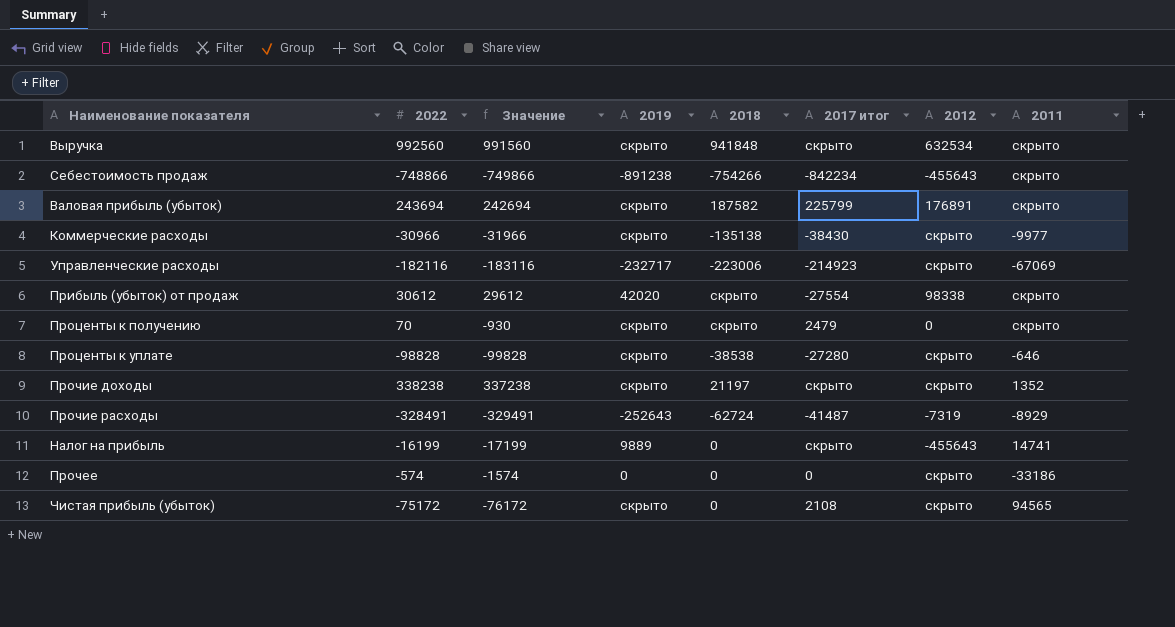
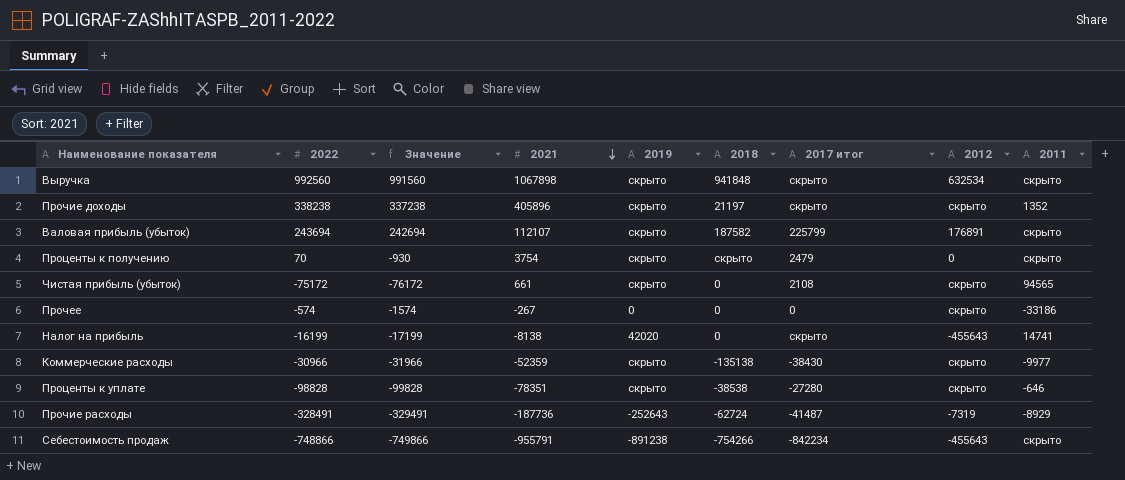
row order: none -> 2021 descending
column 2021 | position: none -> 4
row Управленческие расходы: -182116 | -183116 | -232717 | -223006 | -214923 | скрыто | -67069 -> none
row Прибыль (убыток) от продаж: 30612 | 29612 | 42020 | скрыто | -27554 | 98338 | скрыто -> none
Налог на прибыль | 2019: 9889 -> 42020

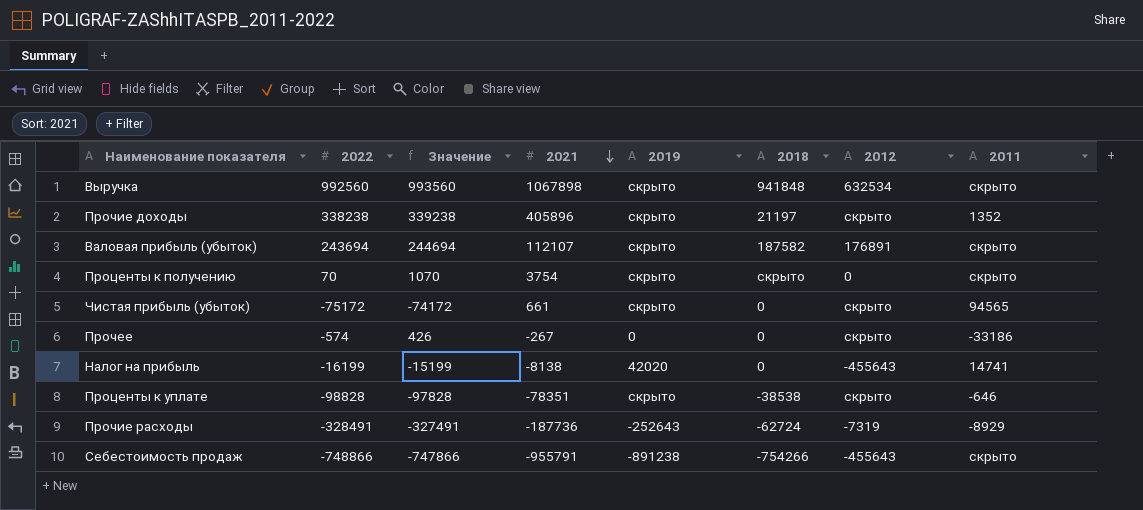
column 2017 итог | position: 7 -> none
column Значение | formula: [2022] - 1000 -> [2022] + 1000
row Коммерческие расходы: -30966 | -31966 | -52359 | скрыто | -135138 | -38430 | скрыто | -9977 -> none

